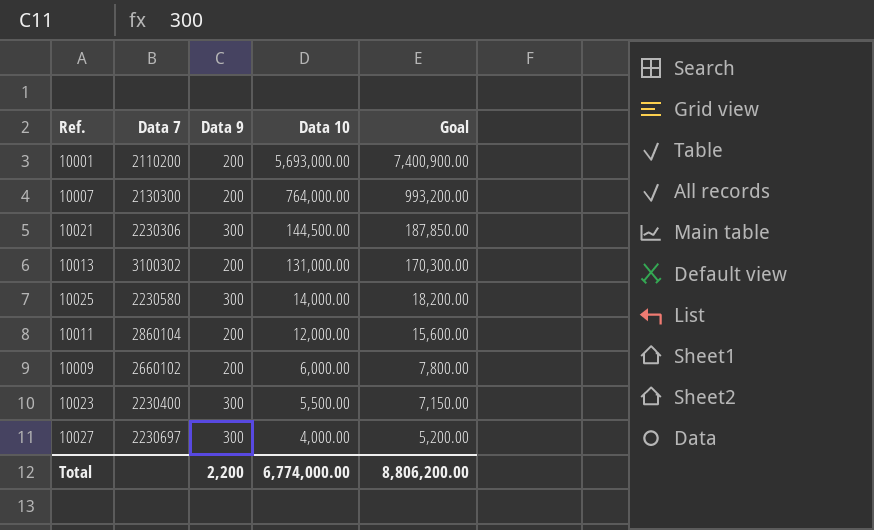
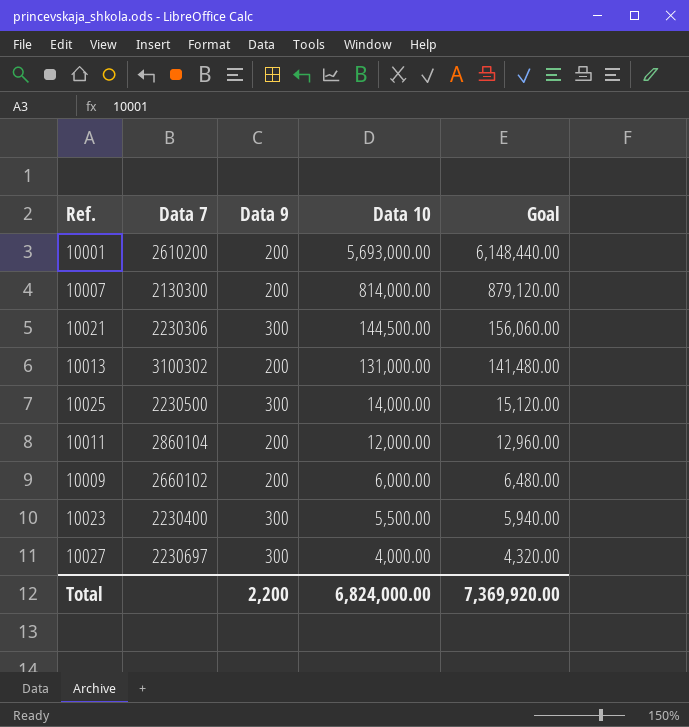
column Goal | formula: [Data 10] * 1.3 -> [Data 10] * 1.08
10001 | Data 7: 2110200 -> 2610200
10007 | Data 10: 764,000.00 -> 814,000.00
10025 | Data 7: 2230580 -> 2230500
Total | Data 10: 6,774,000.00 -> 6,824,000.00
Total | Goal: 8,806,200.00 -> 7,369,920.00

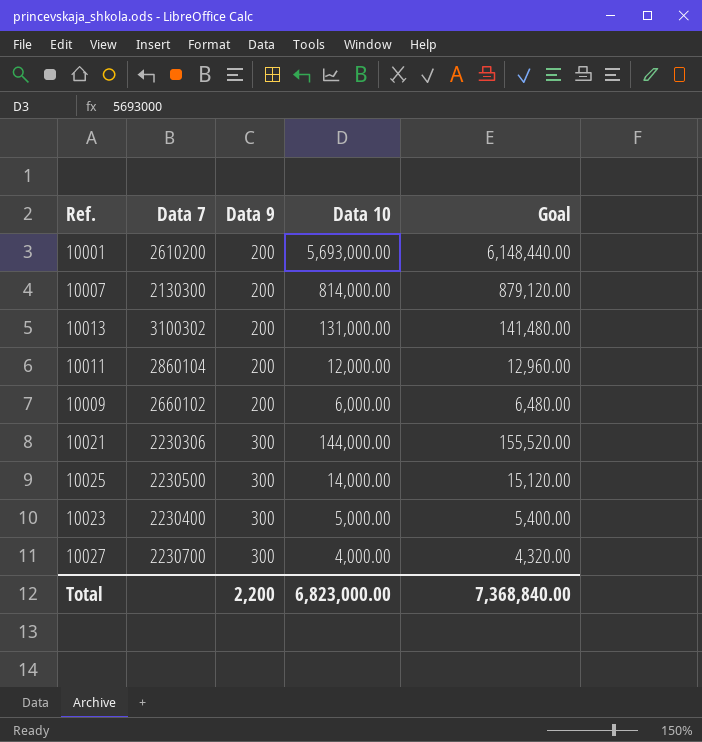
row order: Data 10 descending -> Data 9 ascending
10021 | Data 10: 144,500.00 -> 144,000.00
10021 | Goal: 156,060.00 -> 155,520.00
10023 | Data 10: 5,500.00 -> 5,000.00
10023 | Goal: 5,940.00 -> 5,400.00
10027 | Data 7: 2230697 -> 2230700
Total | Data 10: 6,824,000.00 -> 6,823,000.00
Total | Goal: 7,369,920.00 -> 7,368,840.00

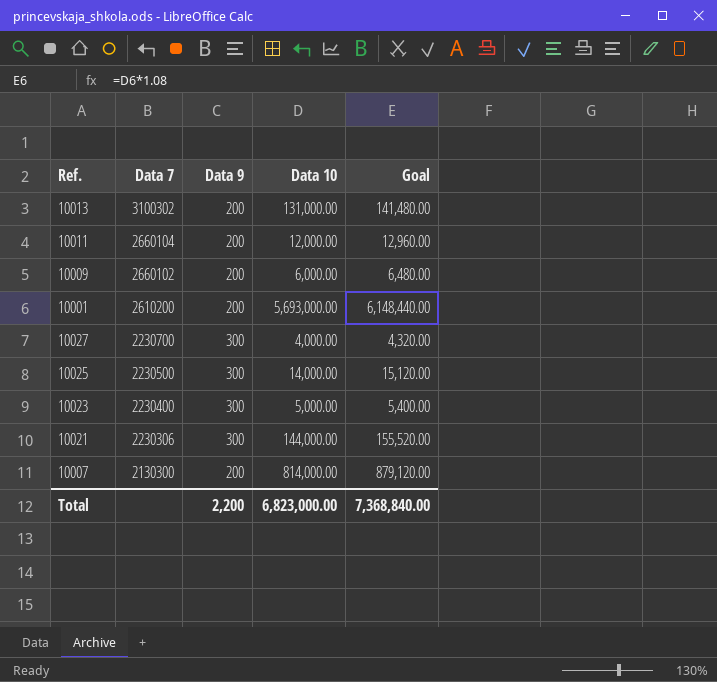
row order: Data 9 ascending -> Data 7 descending
10011 | Data 7: 2860104 -> 2660104

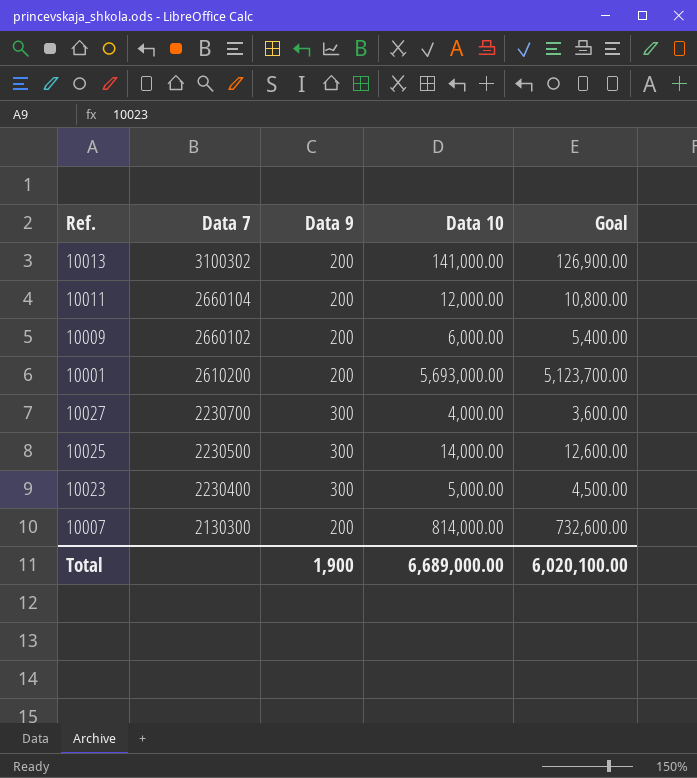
column Goal | formula: [Data 10] * 1.08 -> [Data 10] * 0.9
row 10021: 2230306 | 300 | 144,000.00 | 155,520.00 -> none
10013 | Data 10: 131,000.00 -> 141,000.00
Total | Data 9: 2,200 -> 1,900
Total | Data 10: 6,823,000.00 -> 6,689,000.00
Total | Goal: 7,368,840.00 -> 6,020,100.00

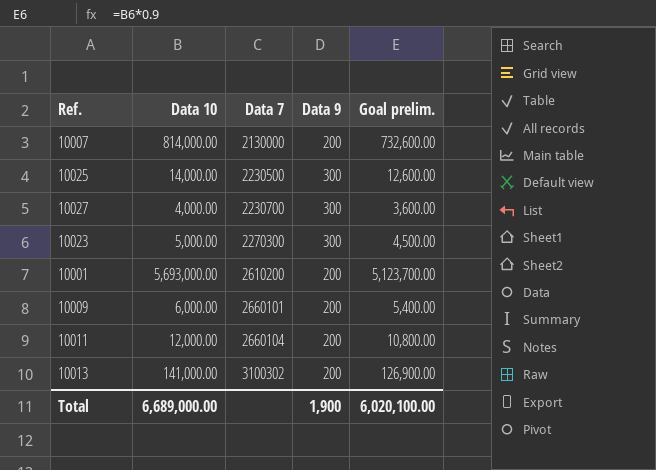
row order: Data 7 descending -> Data 7 ascending
column Data 10 | position: 4 -> 2
column name: Goal -> Goal prelim.
10007 | Data 7: 2130300 -> 2130000
10023 | Data 7: 2230400 -> 2270300
10009 | Data 7: 2660102 -> 2660101

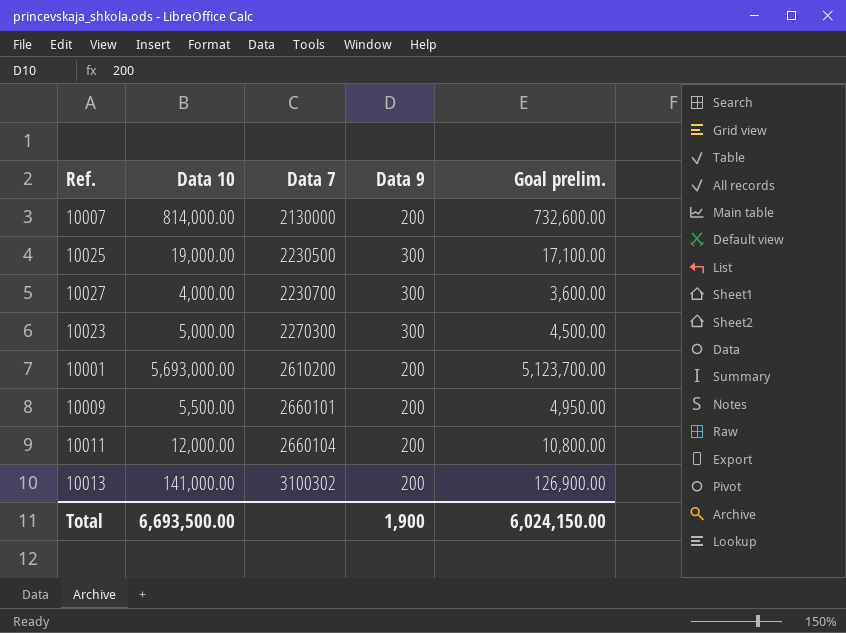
10025 | Data 10: 14,000.00 -> 19,000.00
10025 | Goal prelim.: 12,600.00 -> 17,100.00
10009 | Data 10: 6,000.00 -> 5,500.00
10009 | Goal prelim.: 5,400.00 -> 4,950.00
Total | Data 10: 6,689,000.00 -> 6,693,500.00
Total | Goal prelim.: 6,020,100.00 -> 6,024,150.00

